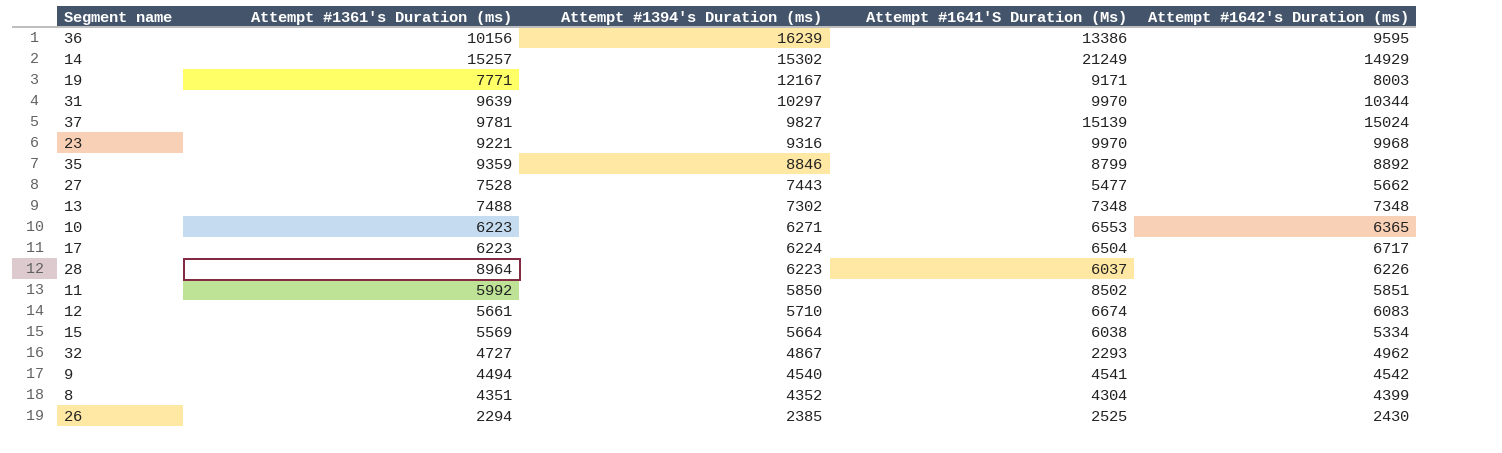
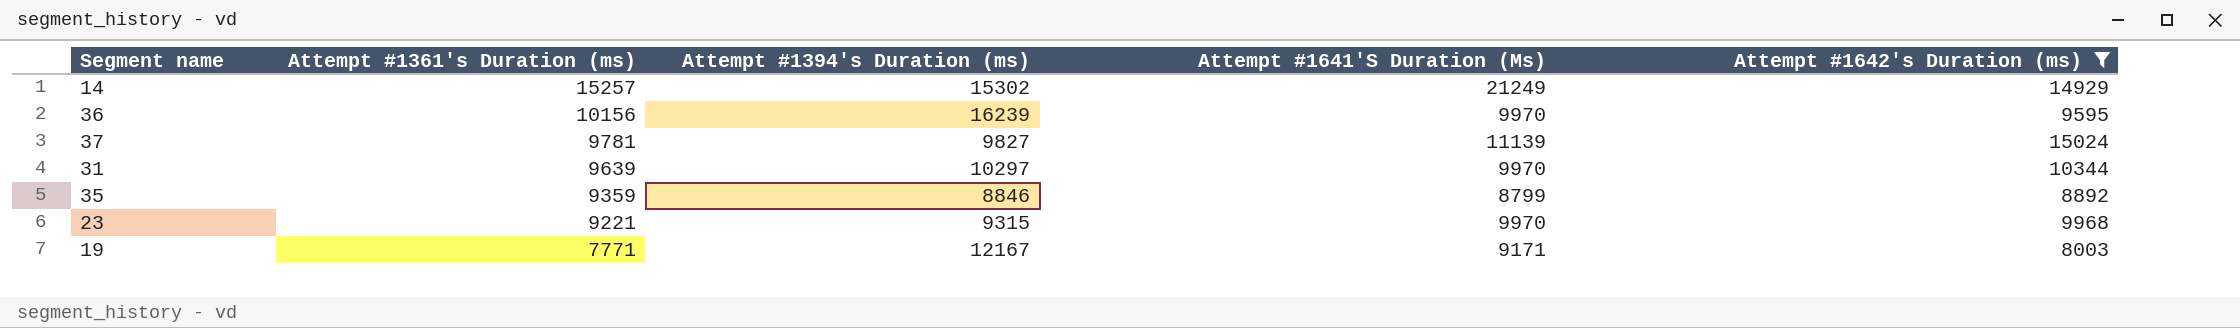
filter: none -> Attempt #1642's Duration (ms) >= 8003
row order: Attempt #1394's Duration (ms) descending -> Attempt #1361's Duration (ms) descending
36 | Attempt #1641'S Duration (Ms): 13386 -> 9970
37 | Attempt #1641'S Duration (Ms): 15139 -> 11139
23 | Attempt #1394's Duration (ms): 9316 -> 9315

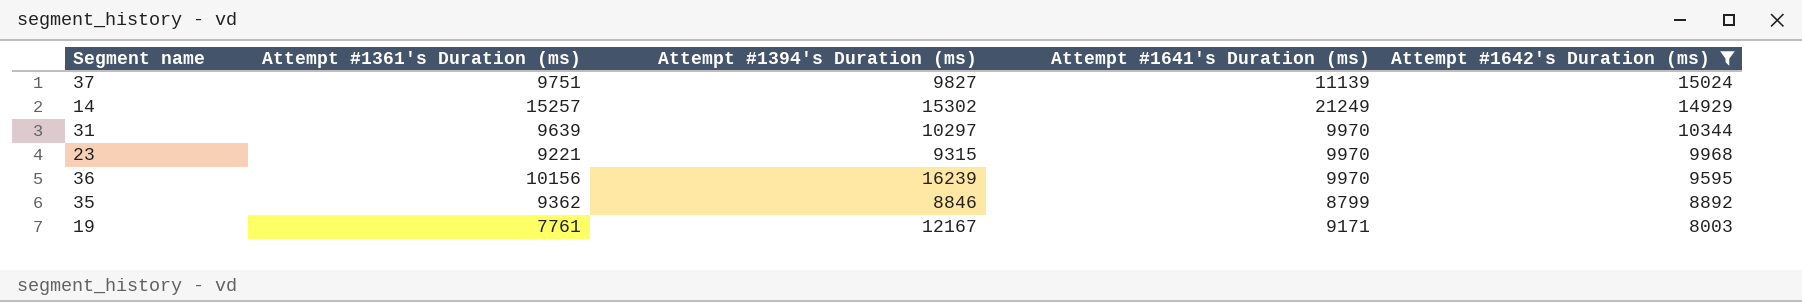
row order: Attempt #1361's Duration (ms) descending -> Attempt #1642's Duration (ms) descending
column name: Attempt #1641'S Duration (Ms) -> Attempt #1641's Duration (ms)
37 | Attempt #1361's Duration (ms): 9781 -> 9751
35 | Attempt #1361's Duration (ms): 9359 -> 9362
19 | Attempt #1361's Duration (ms): 7771 -> 7761

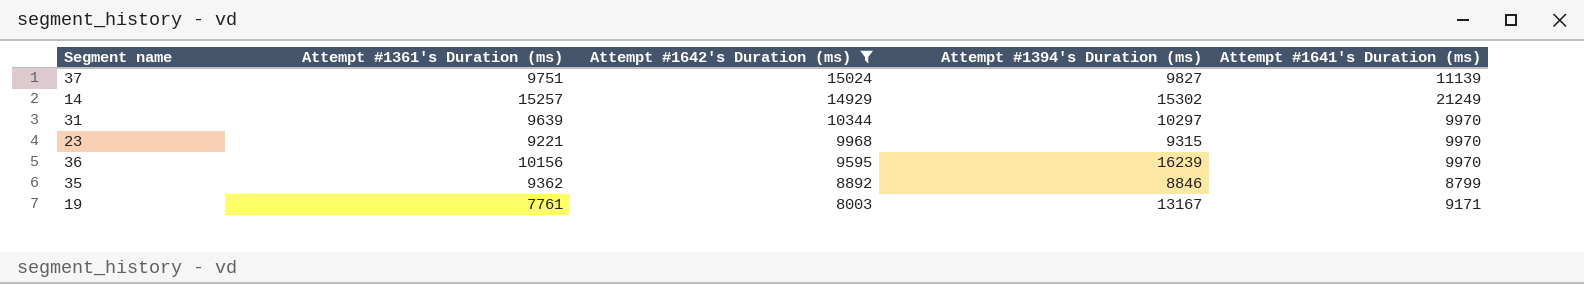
column Attempt #1642's Duration (ms) | position: 5 -> 3
19 | Attempt #1394's Duration (ms): 12167 -> 13167

